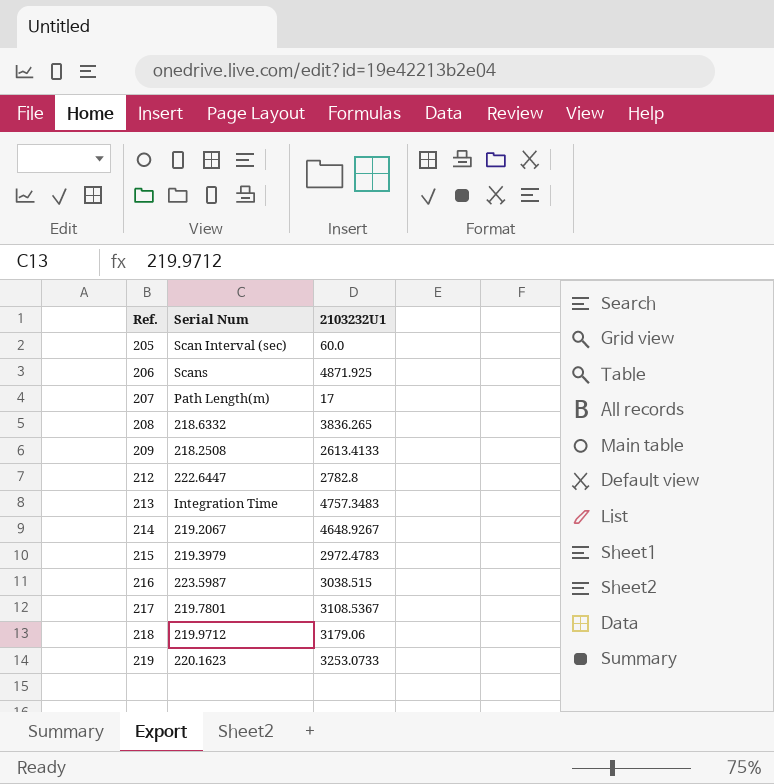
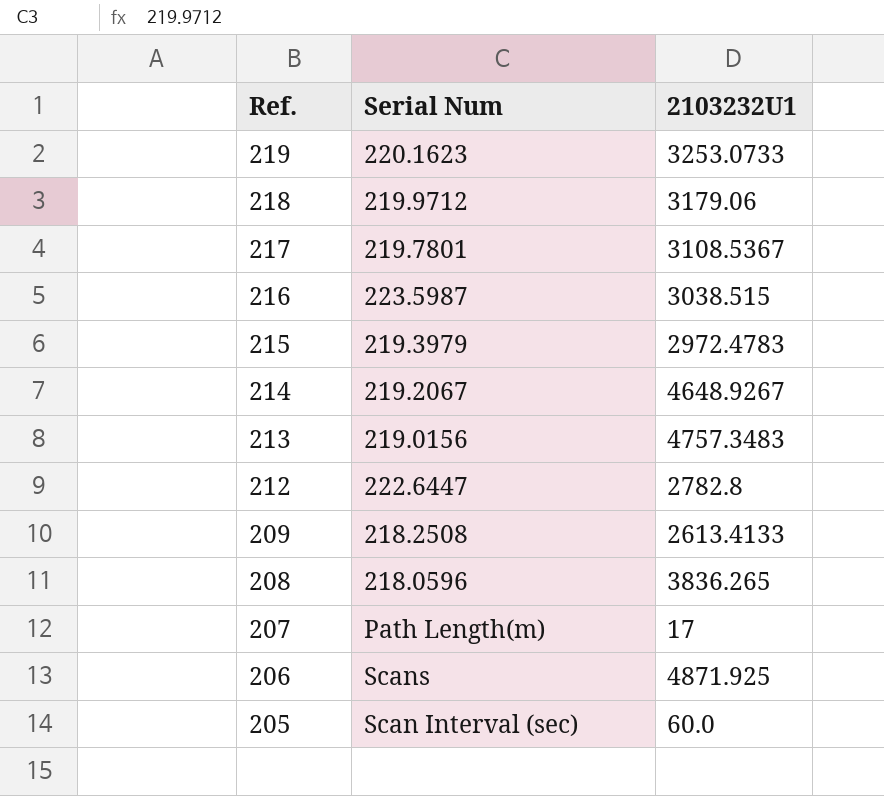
row order: Ref. ascending -> Ref. descending
213 | Serial Num: Integration Time -> 219.0156
208 | Serial Num: 218.6332 -> 218.0596

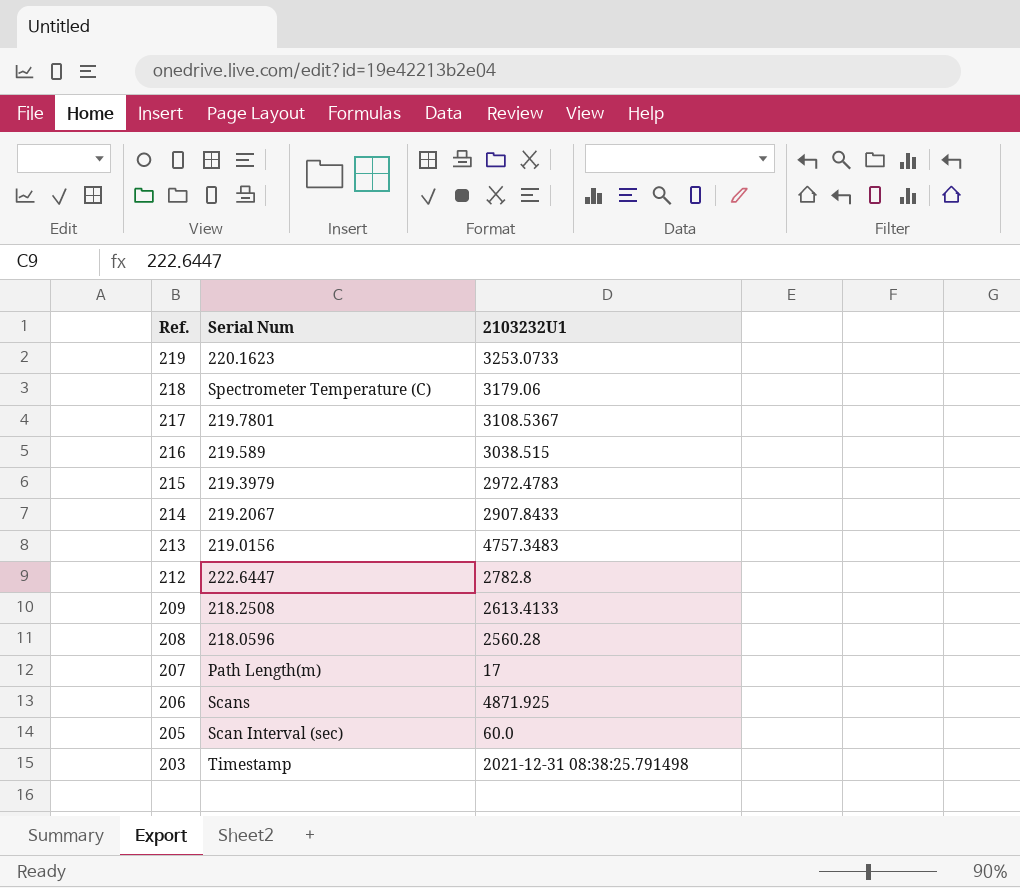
218 | Serial Num: 219.9712 -> Spectrometer Temperature (C)
216 | Serial Num: 223.5987 -> 219.589
214 | 2103232U1: 4648.9267 -> 2907.8433
208 | 2103232U1: 3836.265 -> 2560.28
row 203: none -> Timestamp | 2021-12-31 08:38:25.791498

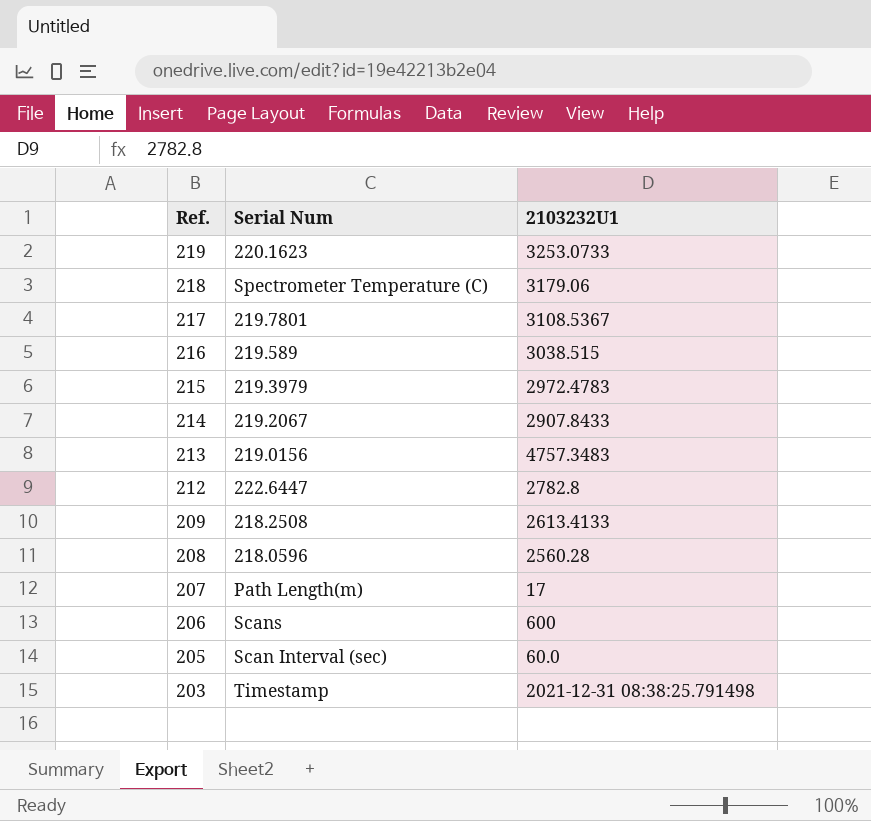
206 | 2103232U1: 4871.925 -> 600

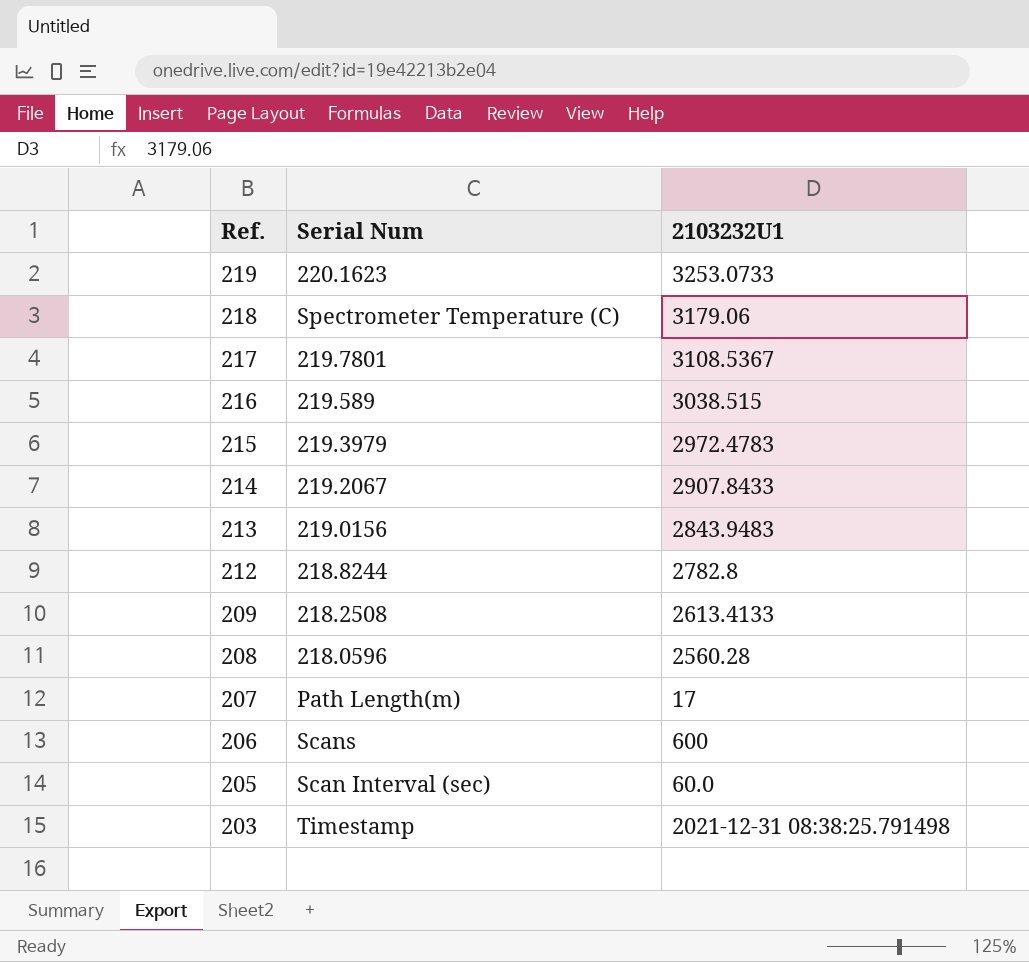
213 | 2103232U1: 4757.3483 -> 2843.9483
212 | Serial Num: 222.6447 -> 218.8244

